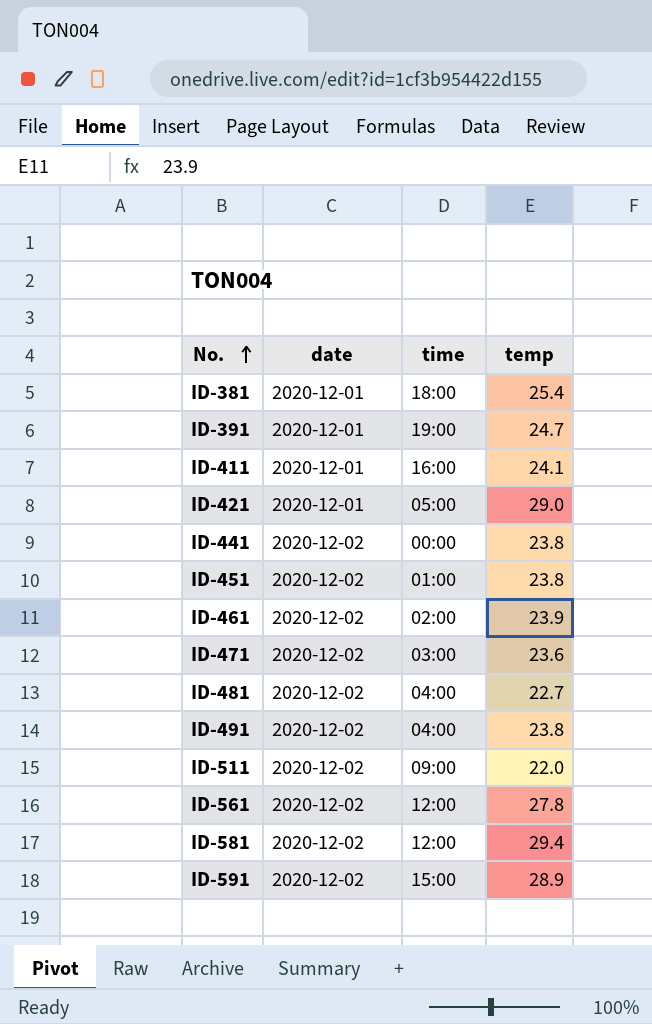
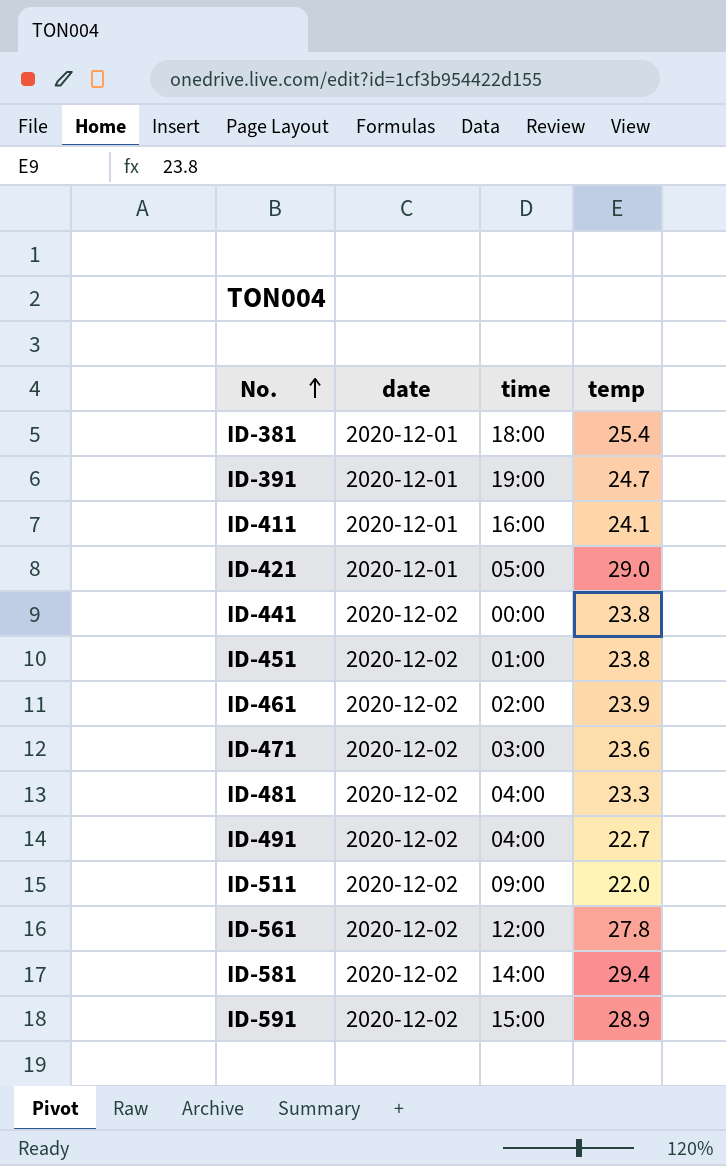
ID-481 | temp: 22.7 -> 23.3
ID-491 | temp: 23.8 -> 22.7
ID-581 | time: 12:00 -> 14:00

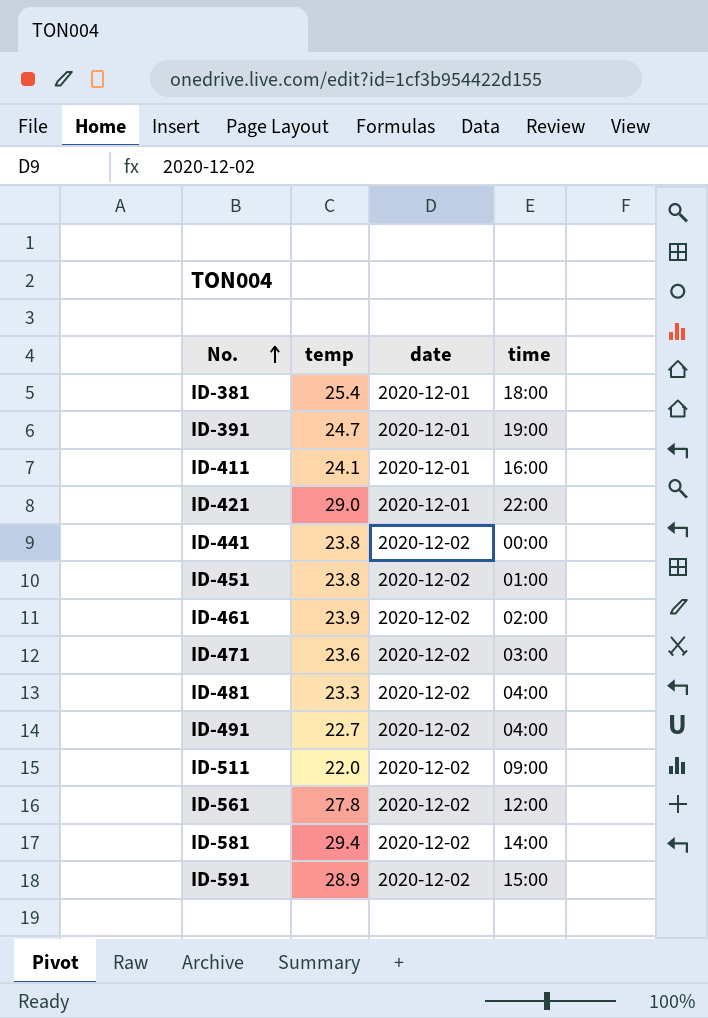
column temp | position: 4 -> 2
ID-421 | time: 05:00 -> 22:00

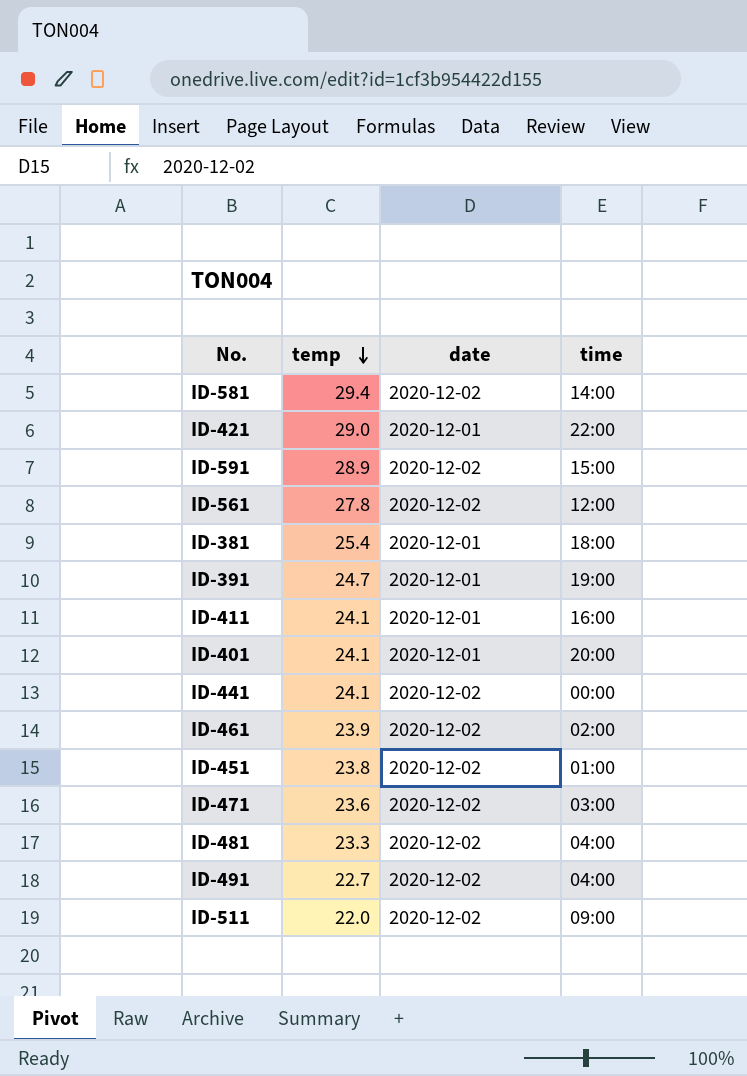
row order: No. ascending -> temp descending
row ID-401: none -> 24.1 | 2020-12-01 | 20:00
ID-441 | temp: 23.8 -> 24.1

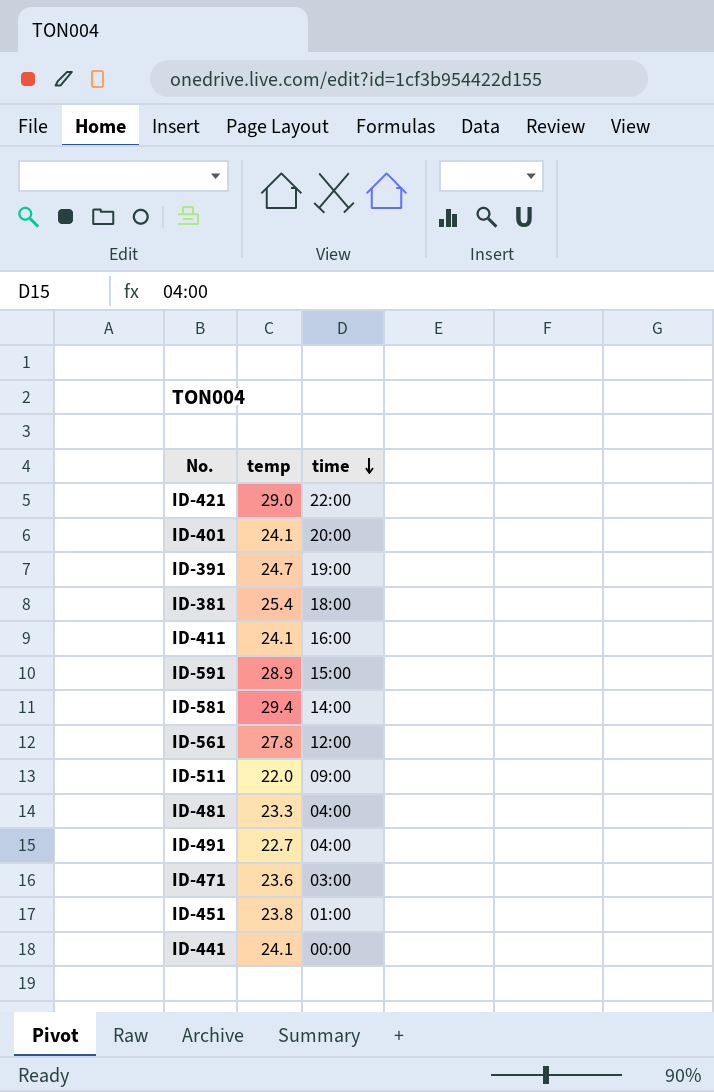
row order: temp descending -> time descending
column date | position: 3 -> none
row ID-461: 23.9 | 2020-12-02 | 02:00 -> none

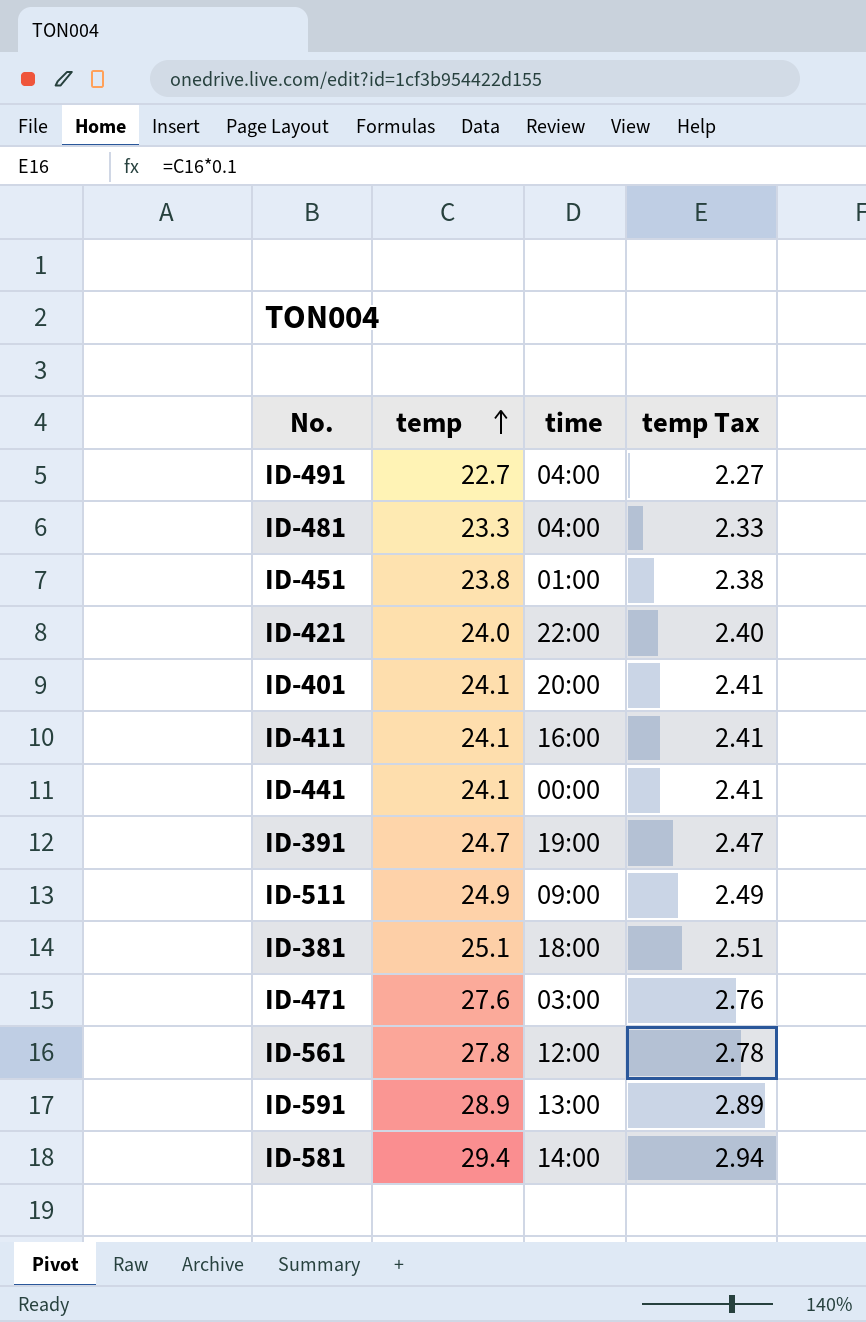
row order: time descending -> temp ascending
column temp Tax | formula: none -> [temp] * 0.1
ID-421 | temp: 29.0 -> 24.0
ID-511 | temp: 22.0 -> 24.9
ID-381 | temp: 25.4 -> 25.1
ID-471 | temp: 23.6 -> 27.6
ID-591 | time: 15:00 -> 13:00

